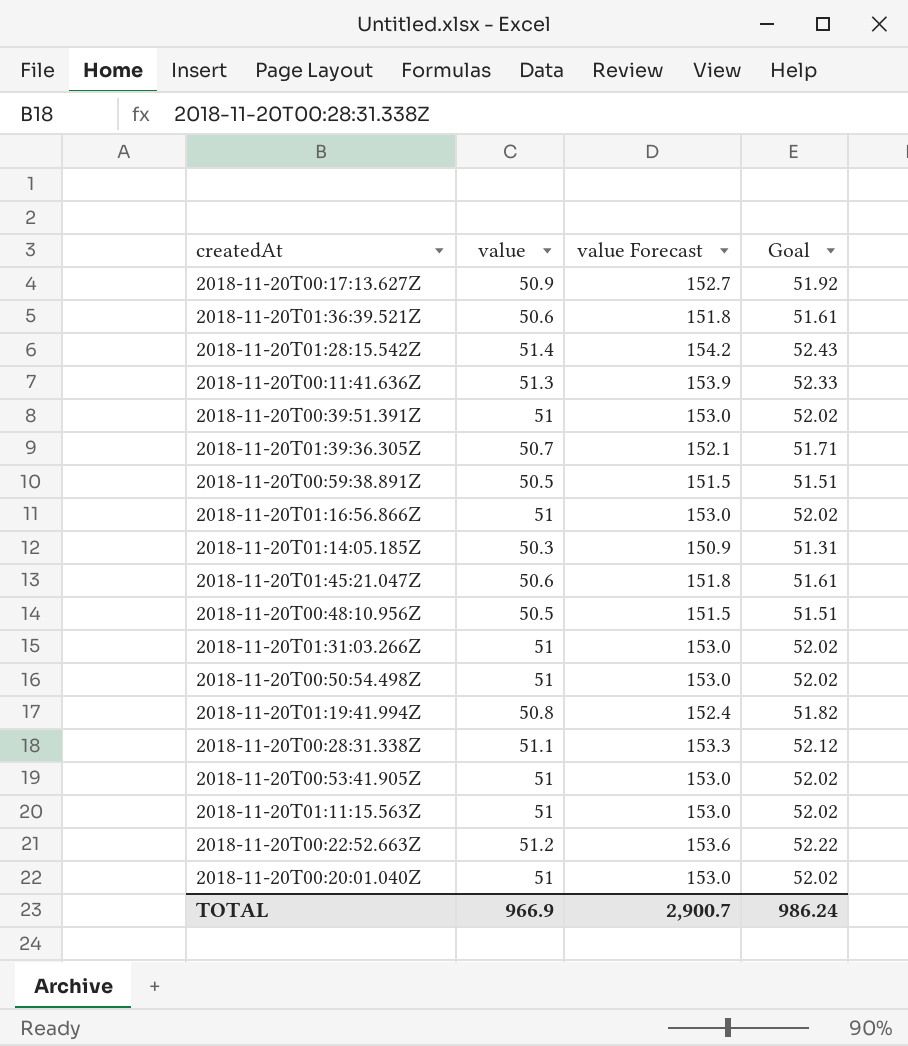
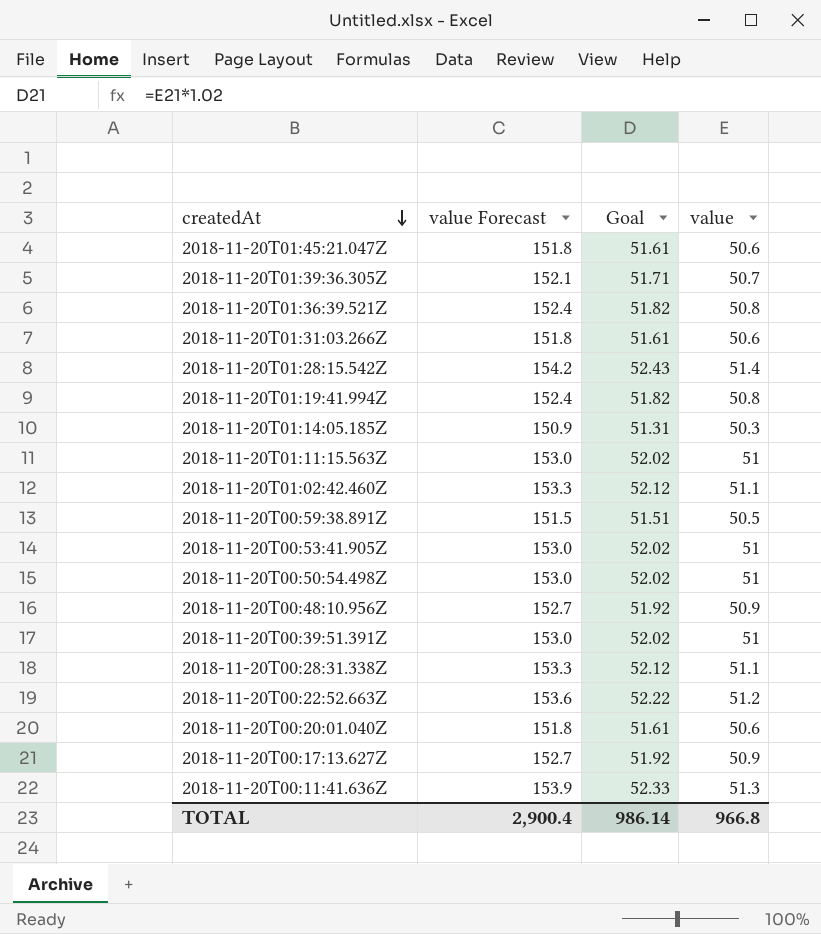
row order: none -> createdAt descending
column value | position: 2 -> 4
row 2018-11-20T01:16:56.866Z: 51 | 153.0 | 52.02 -> none
2018-11-20T01:36:39.521Z | value Forecast: 151.8 -> 152.4
2018-11-20T01:36:39.521Z | Goal: 51.61 -> 51.82
2018-11-20T01:36:39.521Z | value: 50.6 -> 50.8
2018-11-20T01:31:03.266Z | value Forecast: 153.0 -> 151.8
2018-11-20T01:31:03.266Z | Goal: 52.02 -> 51.61
2018-11-20T01:31:03.266Z | value: 51 -> 50.6
row 2018-11-20T01:02:42.460Z: none -> 153.3 | 52.12 | 51.1
2018-11-20T00:48:10.956Z | value Forecast: 151.5 -> 152.7
2018-11-20T00:48:10.956Z | Goal: 51.51 -> 51.92
2018-11-20T00:48:10.956Z | value: 50.5 -> 50.9
2018-11-20T00:20:01.040Z | value Forecast: 153.0 -> 151.8
2018-11-20T00:20:01.040Z | Goal: 52.02 -> 51.61
2018-11-20T00:20:01.040Z | value: 51 -> 50.6
TOTAL | value Forecast: 2,900.7 -> 2,900.4
TOTAL | Goal: 986.24 -> 986.14
TOTAL | value: 966.9 -> 966.8

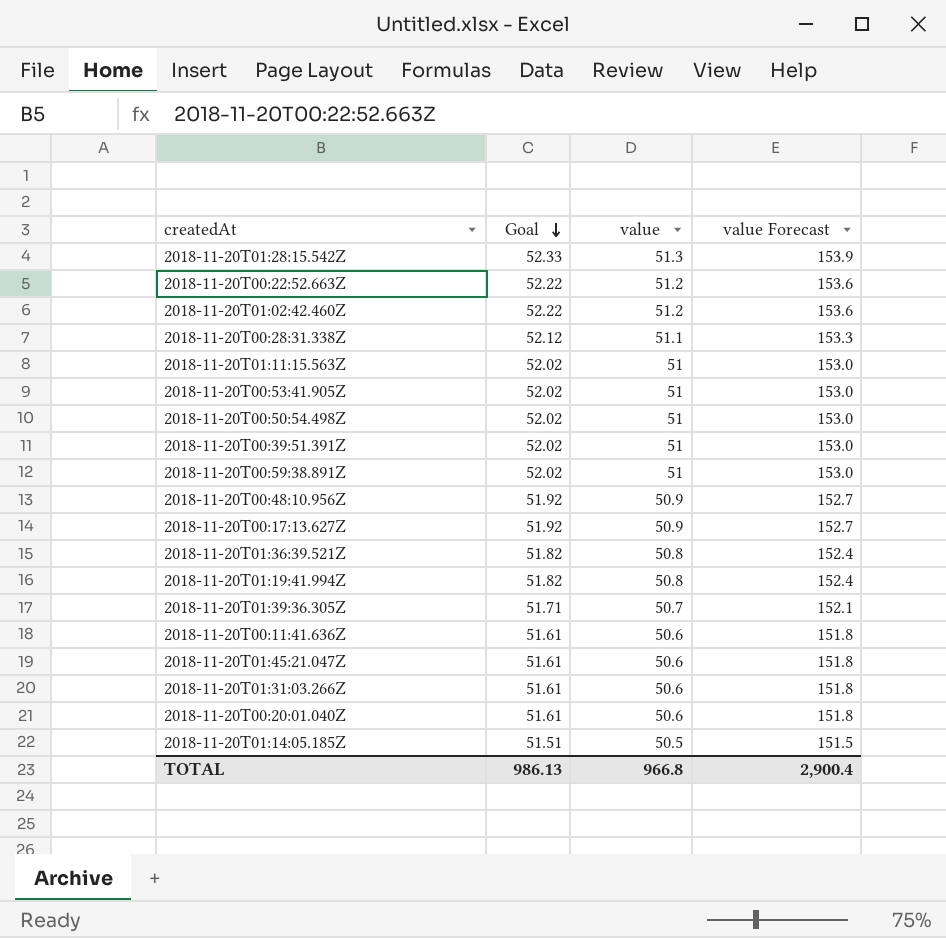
row order: createdAt descending -> Goal descending
column value Forecast | position: 2 -> 4
2018-11-20T01:28:15.542Z | Goal: 52.43 -> 52.33
2018-11-20T01:28:15.542Z | value: 51.4 -> 51.3
2018-11-20T01:28:15.542Z | value Forecast: 154.2 -> 153.9
2018-11-20T01:02:42.460Z | Goal: 52.12 -> 52.22
2018-11-20T01:02:42.460Z | value: 51.1 -> 51.2
2018-11-20T01:02:42.460Z | value Forecast: 153.3 -> 153.6
2018-11-20T00:59:38.891Z | Goal: 51.51 -> 52.02
2018-11-20T00:59:38.891Z | value: 50.5 -> 51
2018-11-20T00:59:38.891Z | value Forecast: 151.5 -> 153.0
2018-11-20T00:11:41.636Z | Goal: 52.33 -> 51.61
2018-11-20T00:11:41.636Z | value: 51.3 -> 50.6
2018-11-20T00:11:41.636Z | value Forecast: 153.9 -> 151.8
2018-11-20T01:14:05.185Z | Goal: 51.31 -> 51.51
2018-11-20T01:14:05.185Z | value: 50.3 -> 50.5
2018-11-20T01:14:05.185Z | value Forecast: 150.9 -> 151.5
TOTAL | Goal: 986.14 -> 986.13

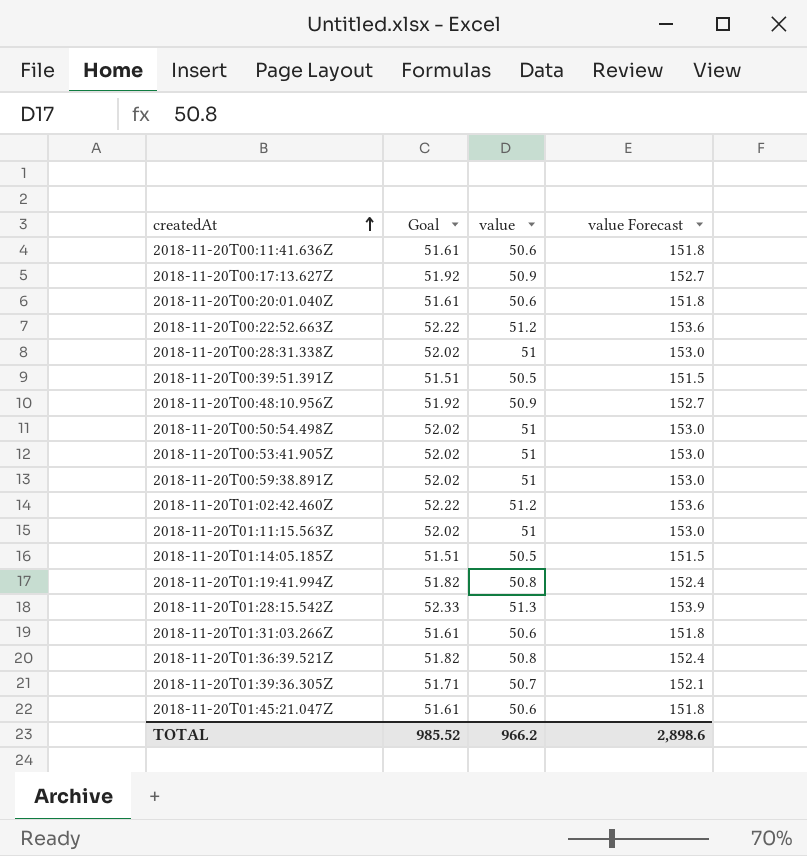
row order: Goal descending -> createdAt ascending
2018-11-20T00:28:31.338Z | Goal: 52.12 -> 52.02
2018-11-20T00:28:31.338Z | value: 51.1 -> 51
2018-11-20T00:28:31.338Z | value Forecast: 153.3 -> 153.0
2018-11-20T00:39:51.391Z | Goal: 52.02 -> 51.51
2018-11-20T00:39:51.391Z | value: 51 -> 50.5
2018-11-20T00:39:51.391Z | value Forecast: 153.0 -> 151.5
TOTAL | Goal: 986.13 -> 985.52
TOTAL | value: 966.8 -> 966.2
TOTAL | value Forecast: 2,900.4 -> 2,898.6

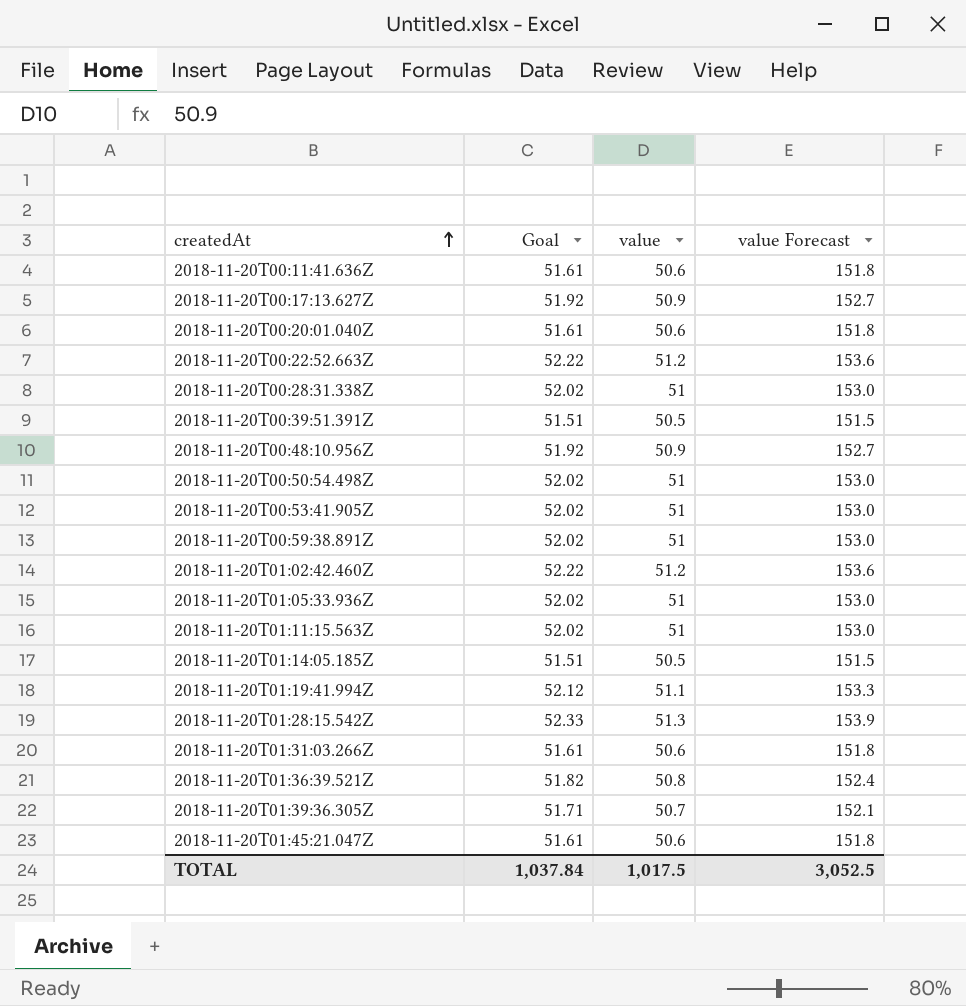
row 2018-11-20T01:05:33.936Z: none -> 52.02 | 51 | 153.0
2018-11-20T01:19:41.994Z | Goal: 51.82 -> 52.12
2018-11-20T01:19:41.994Z | value: 50.8 -> 51.1
2018-11-20T01:19:41.994Z | value Forecast: 152.4 -> 153.3
TOTAL | Goal: 985.52 -> 1,037.84
TOTAL | value: 966.2 -> 1,017.5
TOTAL | value Forecast: 2,898.6 -> 3,052.5

